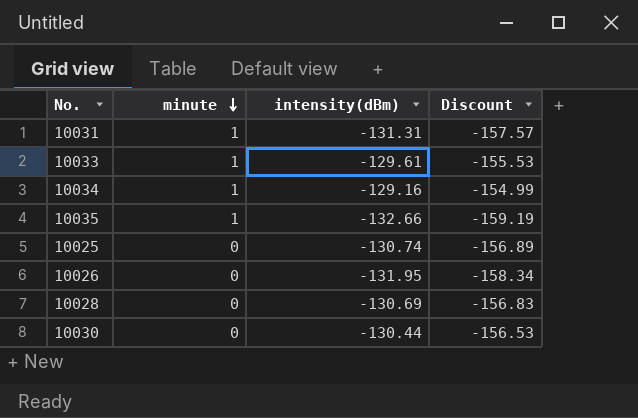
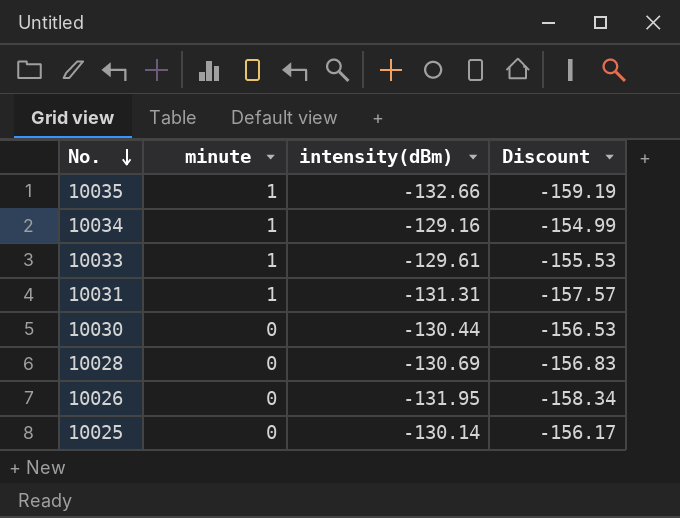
row order: minute descending -> No. descending
10025 | intensity(dBm): -130.74 -> -130.14
10025 | Discount: -156.89 -> -156.17

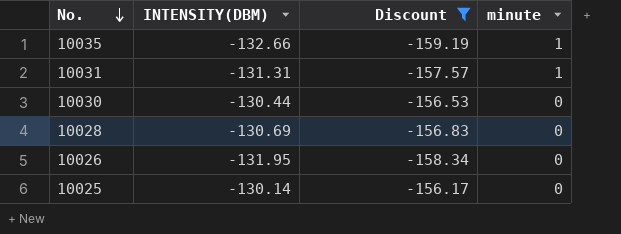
filter: none -> Discount <= -156.17
column name: intensity(dBm) -> INTENSITY(DBM)
column minute | position: 2 -> 4

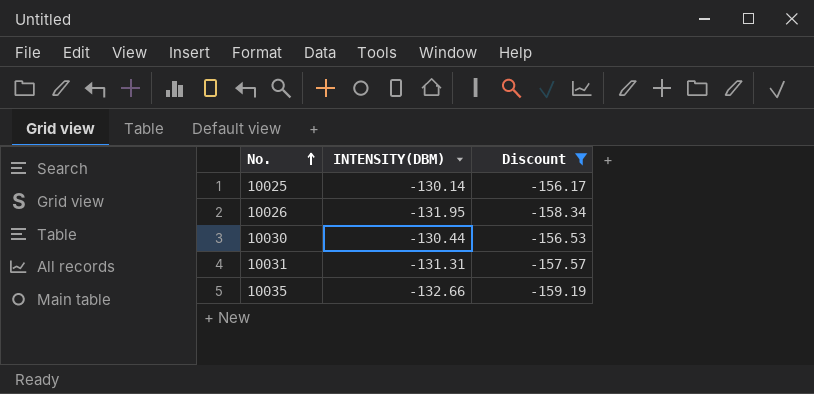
row order: No. descending -> No. ascending
column minute | position: 4 -> none
row 10028: -130.69 | -156.83 | 0 -> none

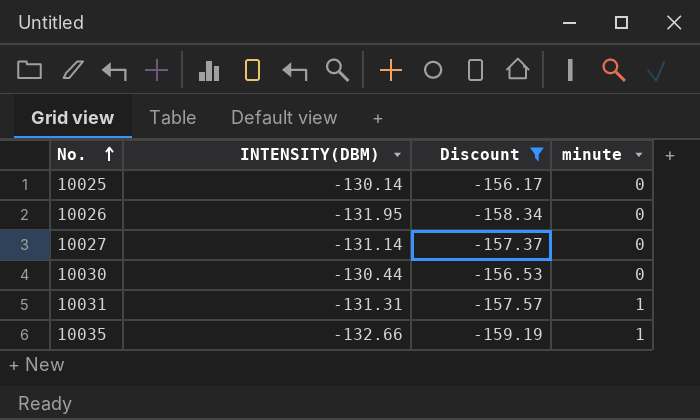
column minute | position: none -> 4
row 10027: none -> -131.14 | -157.37 | 0

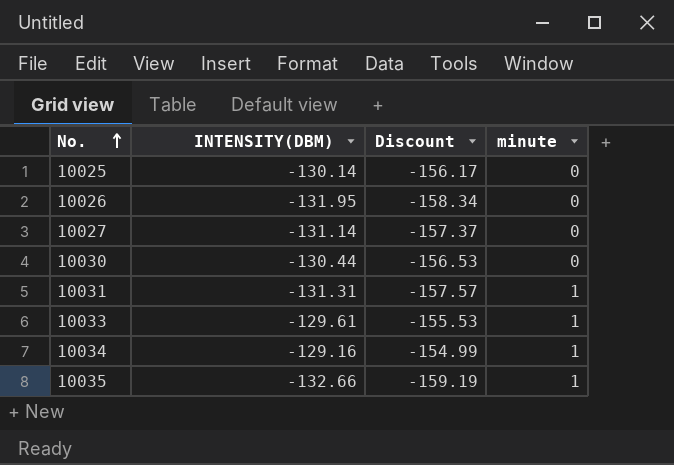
filter: Discount <= -156.17 -> none

